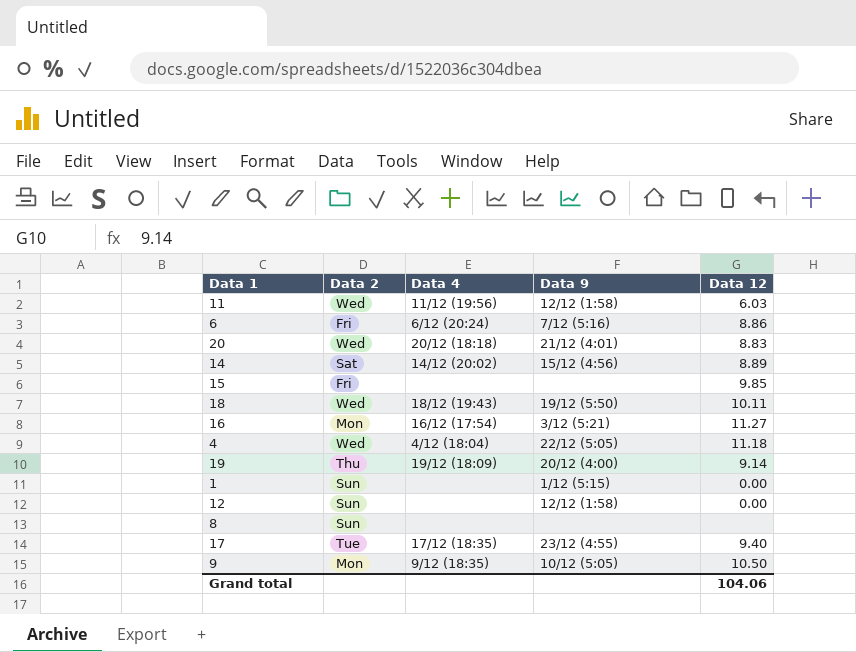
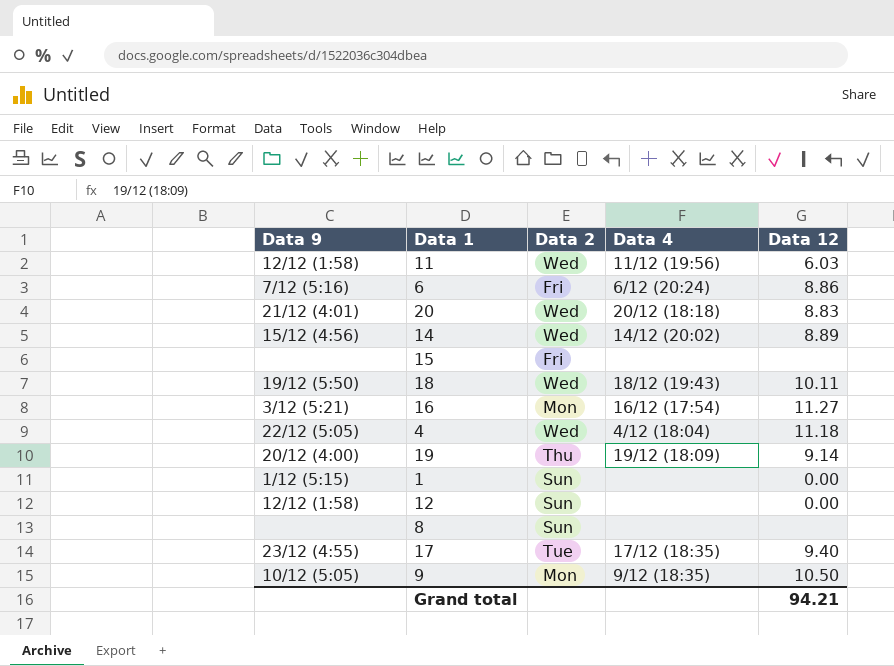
column Data 9 | position: 4 -> 1
14 | Data 2: Sat -> Wed
15 | Data 12: 9.85 -> none
Grand total | Data 12: 104.06 -> 94.21

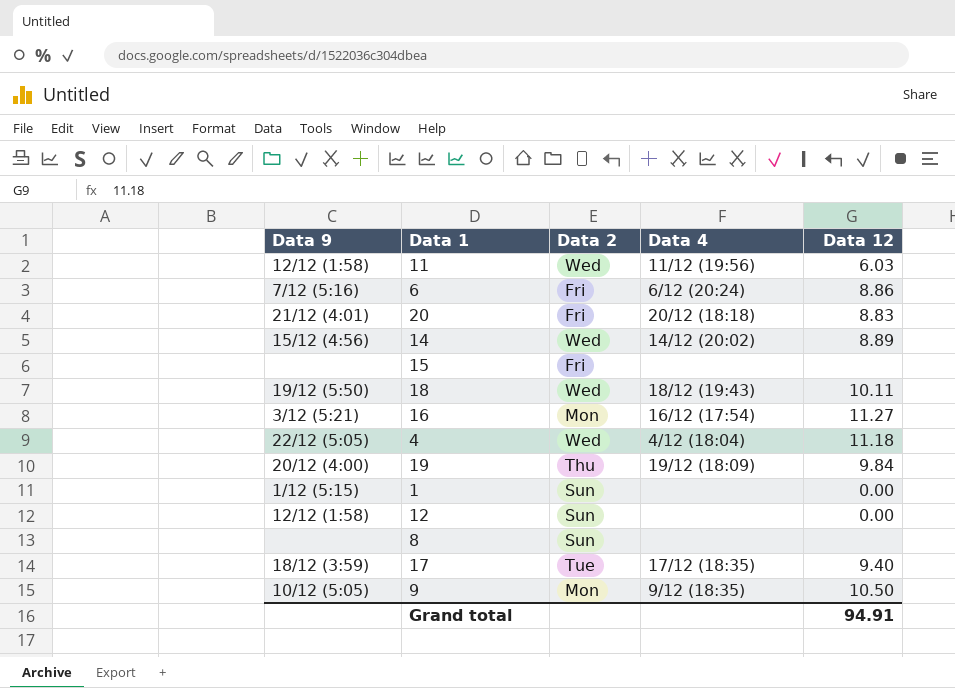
20 | Data 2: Wed -> Fri
19 | Data 12: 9.14 -> 9.84
17 | Data 9: 23/12 (4:55) -> 18/12 (3:59)
Grand total | Data 12: 94.21 -> 94.91

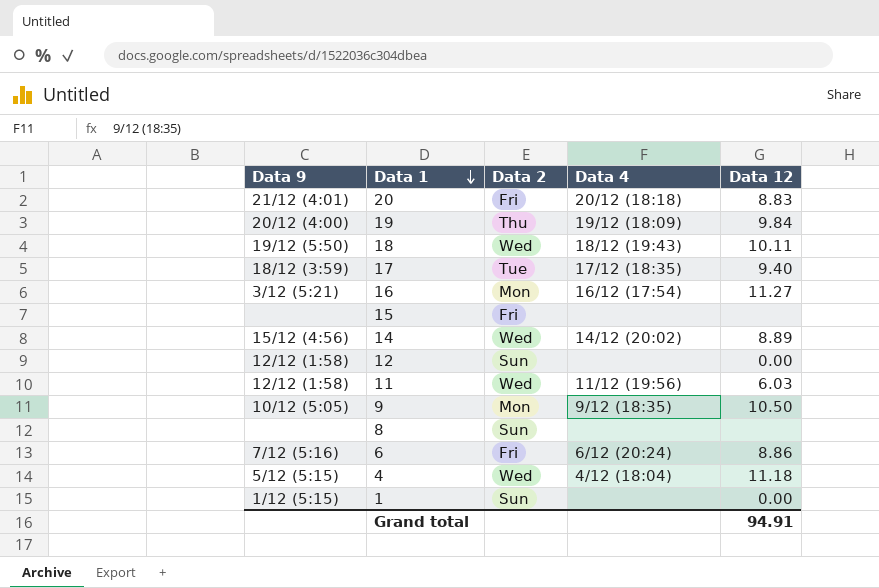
row order: none -> Data 1 descending
4 | Data 9: 22/12 (5:05) -> 5/12 (5:15)

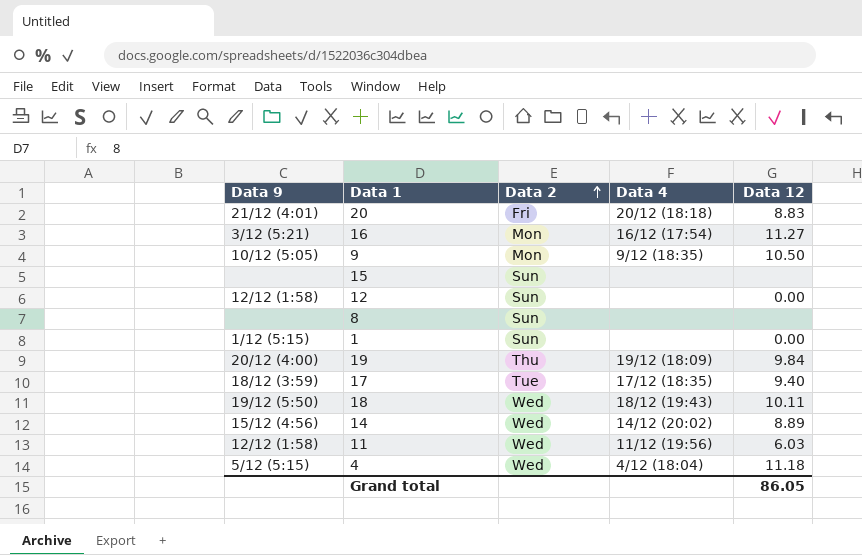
row order: Data 1 descending -> Data 2 ascending
row 6: 7/12 (5:16) | Fri | 6/12 (20:24) | 8.86 -> none
15 | Data 2: Fri -> Sun
Grand total | Data 12: 94.91 -> 86.05

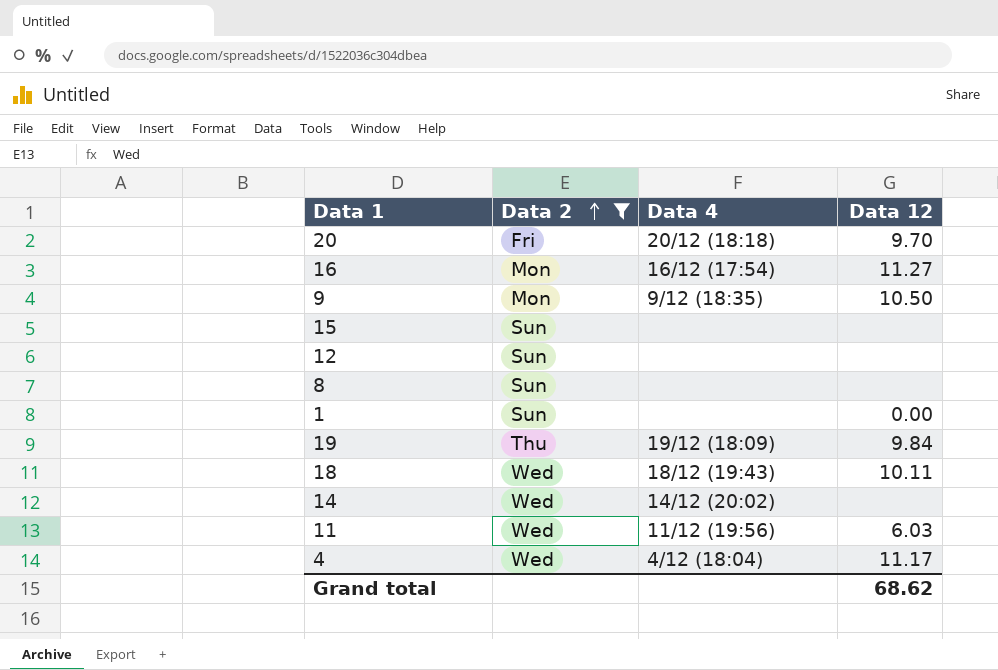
filter: none -> Data 2 != Tue
column Data 9 | position: 1 -> none
20 | Data 12: 8.83 -> 9.70
12 | Data 12: 0.00 -> none
14 | Data 12: 8.89 -> none
4 | Data 12: 11.18 -> 11.17
Grand total | Data 12: 86.05 -> 68.62

